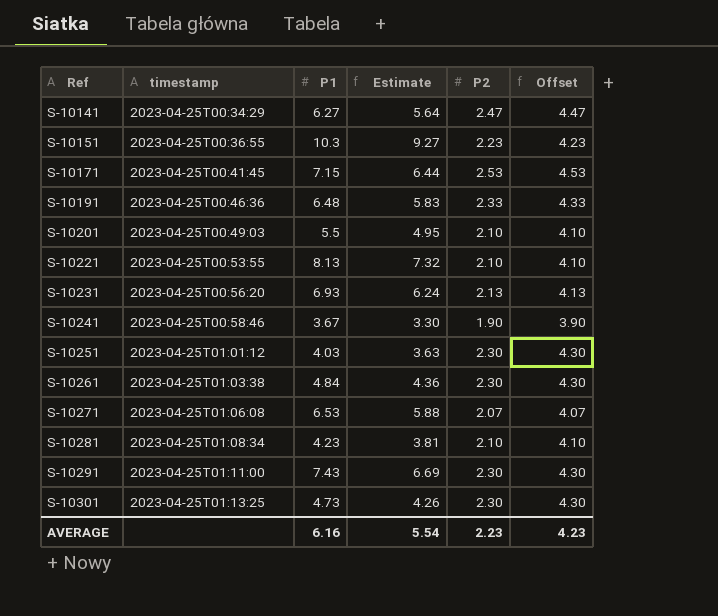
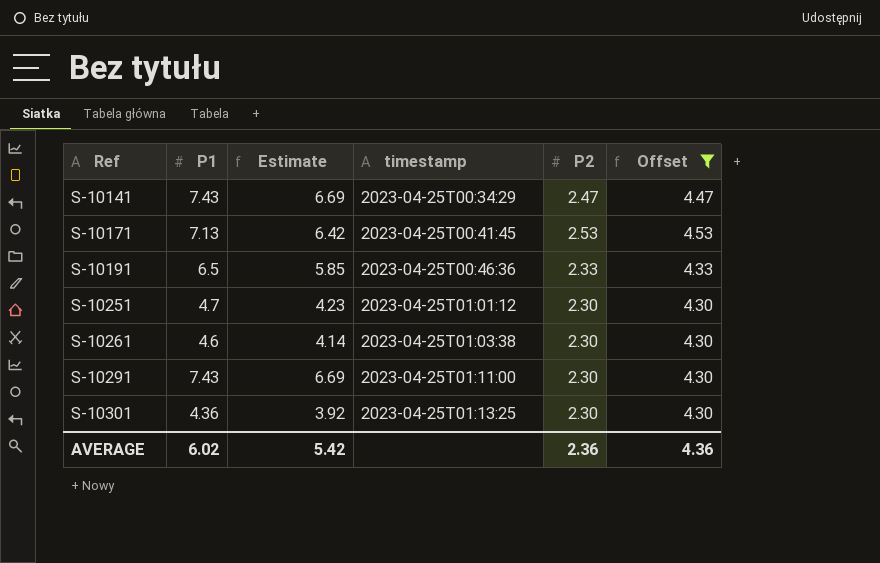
filter: none -> Offset >= 4.30
column timestamp | position: 2 -> 4
S-10141 | P1: 6.27 -> 7.43
S-10141 | Estimate: 5.64 -> 6.69
S-10171 | P1: 7.15 -> 7.13
S-10171 | Estimate: 6.44 -> 6.42
S-10191 | P1: 6.48 -> 6.5
S-10191 | Estimate: 5.83 -> 5.85
S-10251 | P1: 4.03 -> 4.7
S-10251 | Estimate: 3.63 -> 4.23
S-10261 | P1: 4.84 -> 4.6
S-10261 | Estimate: 4.36 -> 4.14
S-10301 | P1: 4.73 -> 4.36
S-10301 | Estimate: 4.26 -> 3.92
AVERAGE | P1: 6.16 -> 6.02
AVERAGE | Estimate: 5.54 -> 5.42
AVERAGE | P2: 2.23 -> 2.36
AVERAGE | Offset: 4.23 -> 4.36

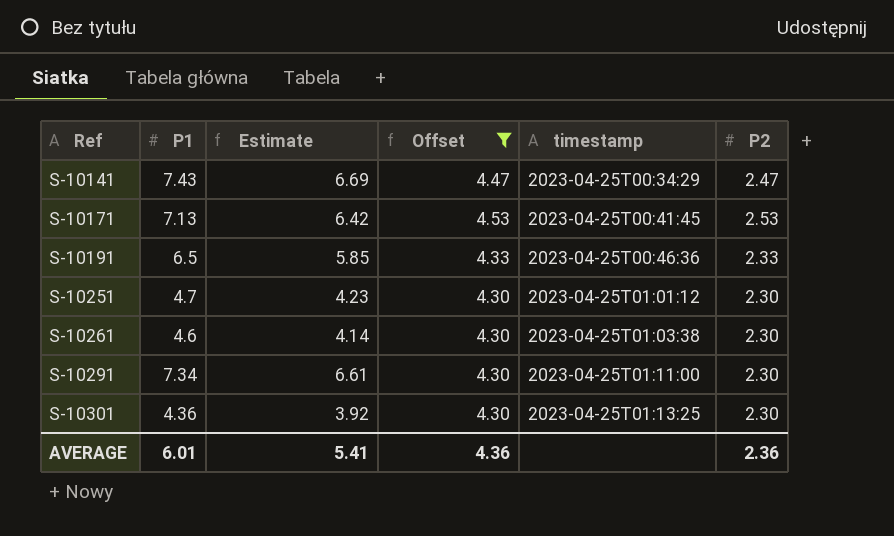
column Offset | position: 6 -> 4
S-10291 | P1: 7.43 -> 7.34
S-10291 | Estimate: 6.69 -> 6.61
AVERAGE | P1: 6.02 -> 6.01
AVERAGE | Estimate: 5.42 -> 5.41

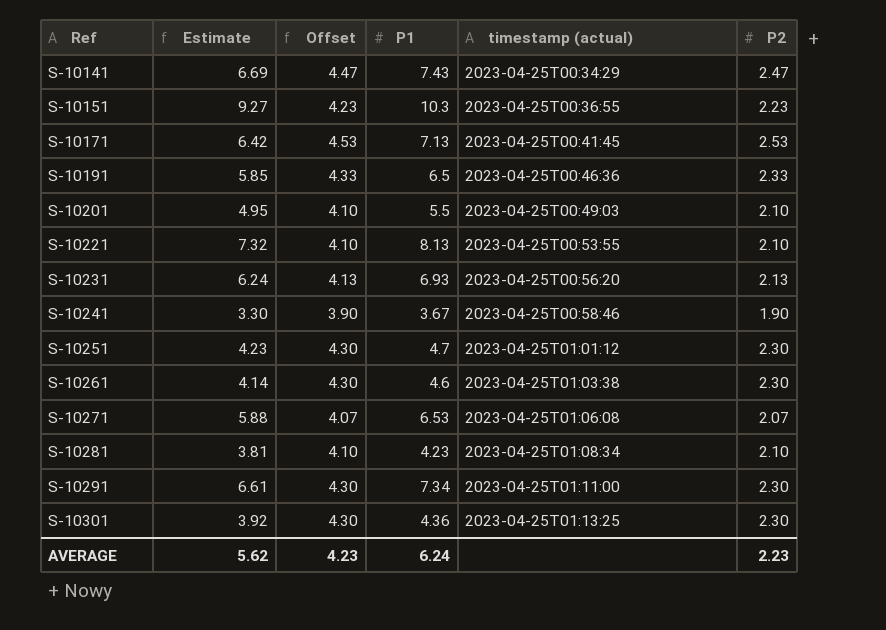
filter: Offset >= 4.30 -> none
column P1 | position: 2 -> 4
column name: timestamp -> timestamp (actual)
AVERAGE | Estimate: 5.41 -> 5.62
AVERAGE | Offset: 4.36 -> 4.23
AVERAGE | P1: 6.01 -> 6.24
AVERAGE | P2: 2.36 -> 2.23

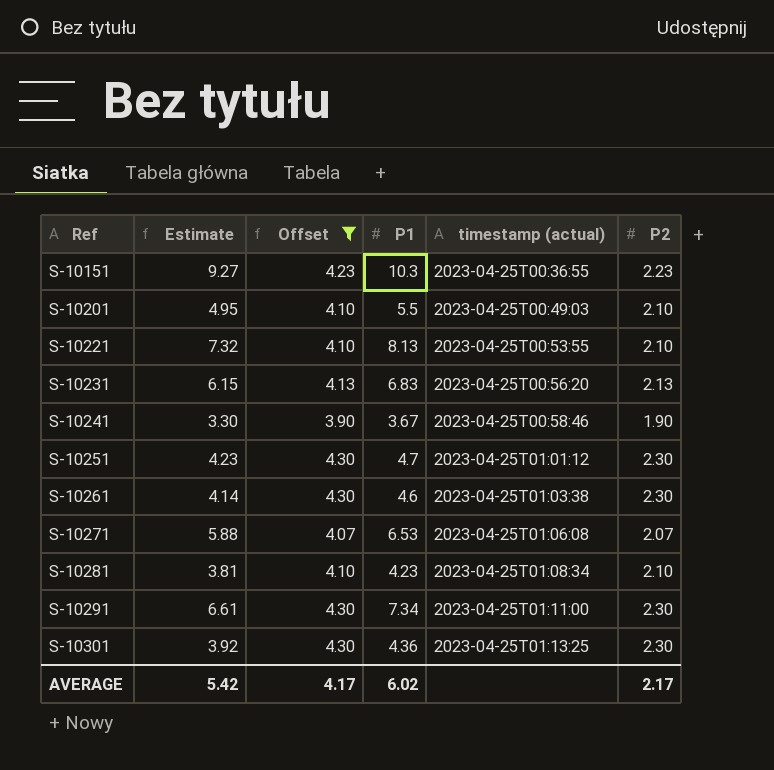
filter: none -> Offset <= 4.30
S-10231 | Estimate: 6.24 -> 6.15
S-10231 | P1: 6.93 -> 6.83
AVERAGE | Estimate: 5.62 -> 5.42
AVERAGE | Offset: 4.23 -> 4.17
AVERAGE | P1: 6.24 -> 6.02
AVERAGE | P2: 2.23 -> 2.17

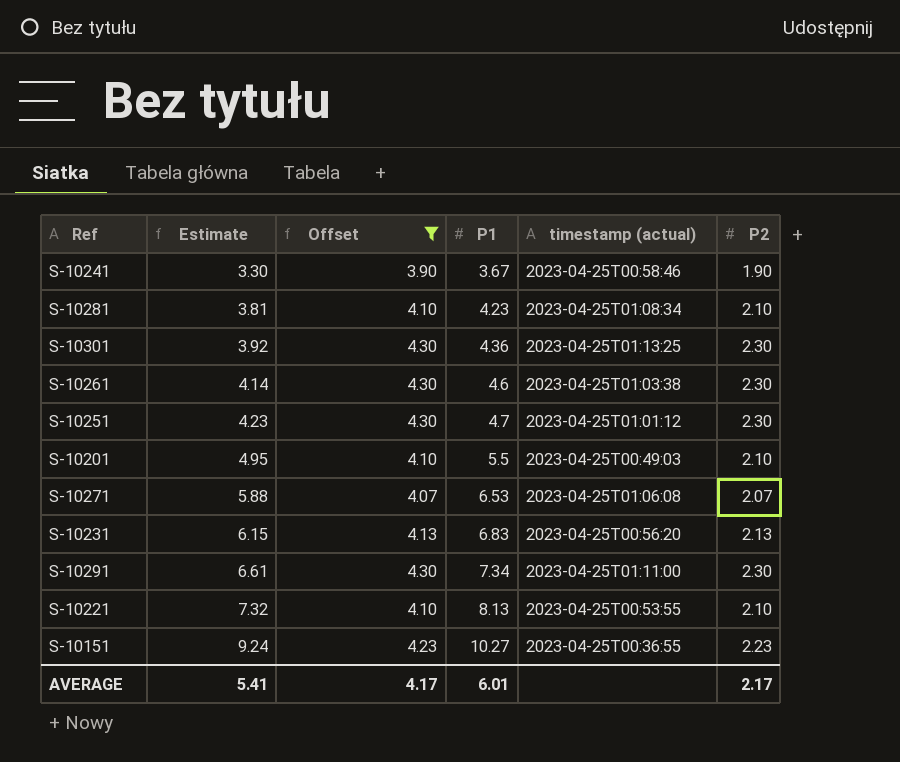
row order: Ref ascending -> Estimate ascending
S-10151 | Estimate: 9.27 -> 9.24
S-10151 | P1: 10.3 -> 10.27
AVERAGE | Estimate: 5.42 -> 5.41
AVERAGE | P1: 6.02 -> 6.01

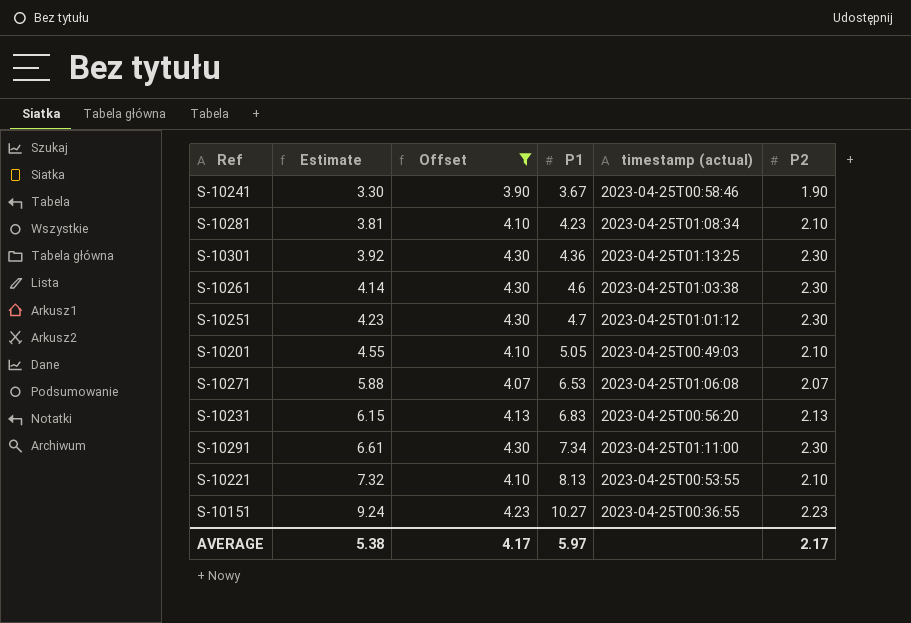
S-10201 | Estimate: 4.95 -> 4.55
S-10201 | P1: 5.5 -> 5.05
AVERAGE | Estimate: 5.41 -> 5.38
AVERAGE | P1: 6.01 -> 5.97

